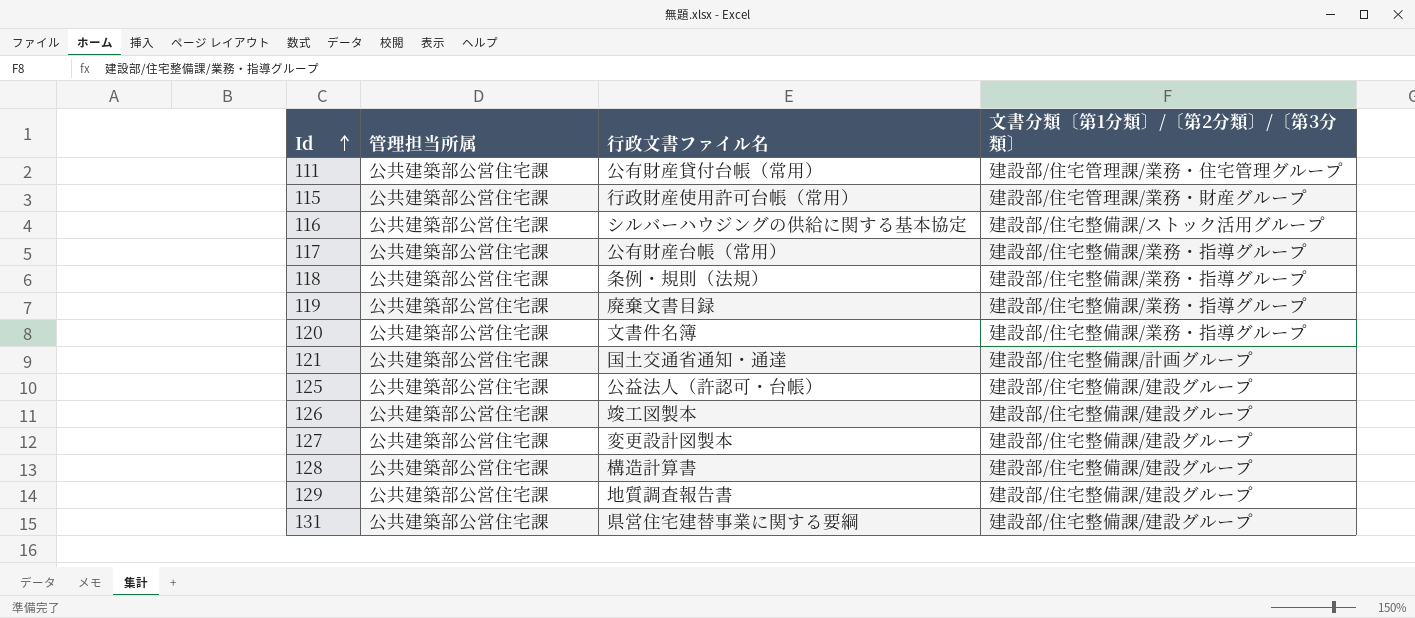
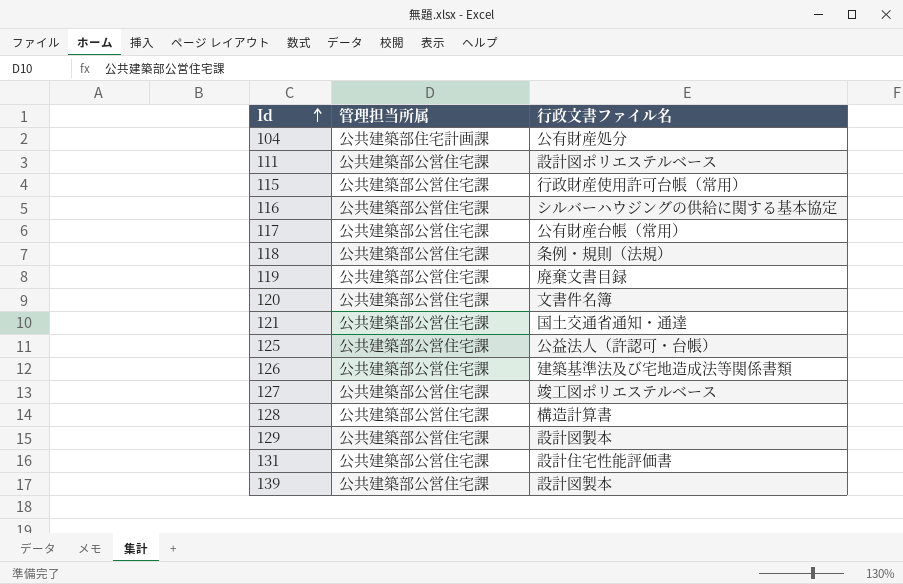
column 文書分類〔第1分類〕/〔第2分類〕/〔第3分類〕 | position: 4 -> none
row 104: none -> 公共建築部住宅計画課 | 公有財産処分
111 | 行政文書ファイル名: 公有財産貸付台帳（常用） -> 設計図ポリエステルベース
126 | 行政文書ファイル名: 竣工図製本 -> 建築基準法及び宅地造成法等関係書類
127 | 行政文書ファイル名: 変更設計図製本 -> 竣工図ポリエステルベース
129 | 行政文書ファイル名: 地質調査報告書 -> 設計図製本
131 | 行政文書ファイル名: 県営住宅建替事業に関する要綱 -> 設計住宅性能評価書
row 139: none -> 公共建築部公営住宅課 | 設計図製本

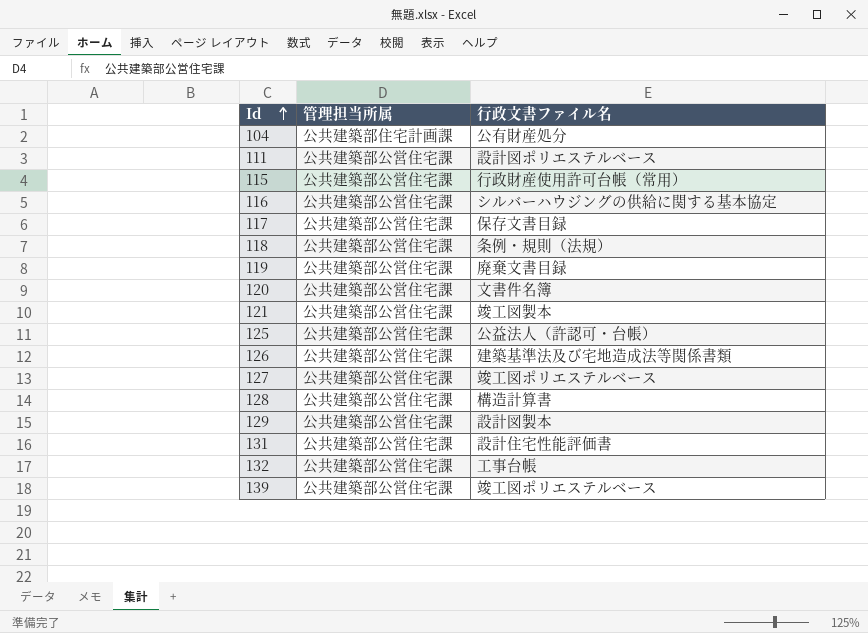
117 | 行政文書ファイル名: 公有財産台帳（常用） -> 保存文書目録
121 | 行政文書ファイル名: 国土交通省通知・通達 -> 竣工図製本
row 132: none -> 公共建築部公営住宅課 | 工事台帳
139 | 行政文書ファイル名: 設計図製本 -> 竣工図ポリエステルベース

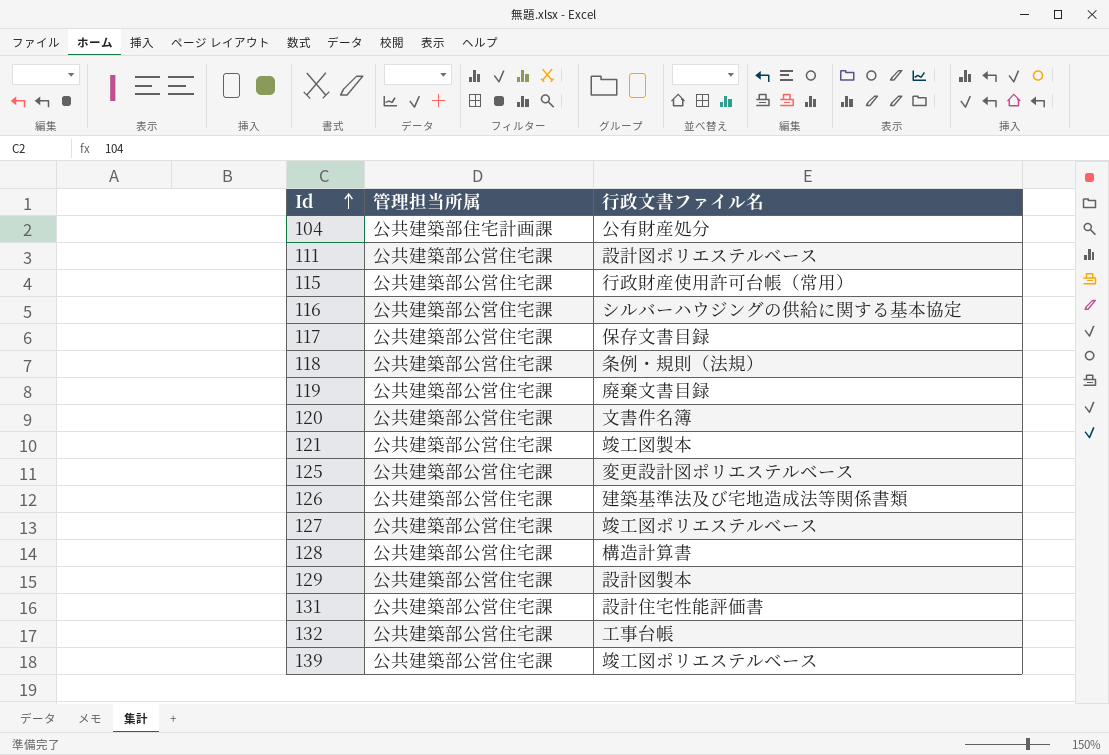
125 | 行政文書ファイル名: 公益法人（許認可・台帳） -> 変更設計図ポリエステルベース

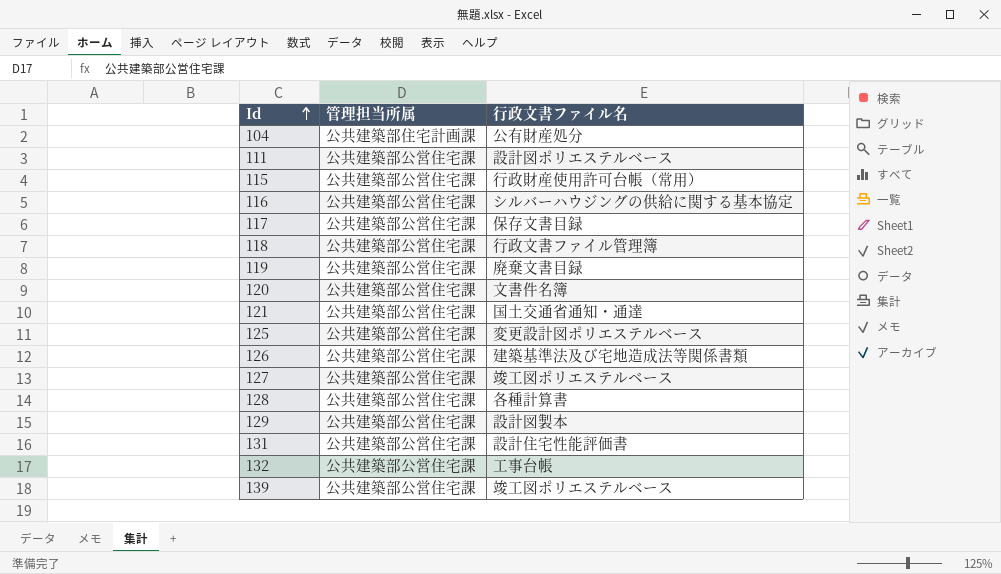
118 | 行政文書ファイル名: 条例・規則（法規） -> 行政文書ファイル管理簿
121 | 行政文書ファイル名: 竣工図製本 -> 国土交通省通知・通達
128 | 行政文書ファイル名: 構造計算書 -> 各種計算書

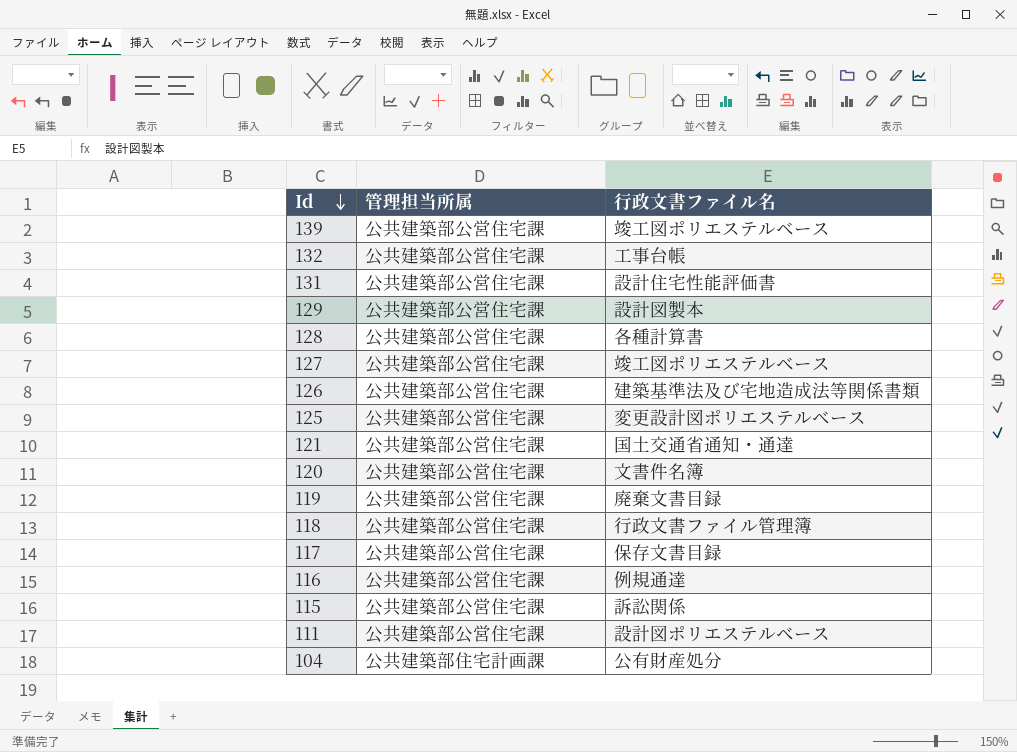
row order: Id ascending -> Id descending
116 | 行政文書ファイル名: シルバーハウジングの供給に関する基本協定 -> 例規通達
115 | 行政文書ファイル名: 行政財産使用許可台帳（常用） -> 訴訟関係

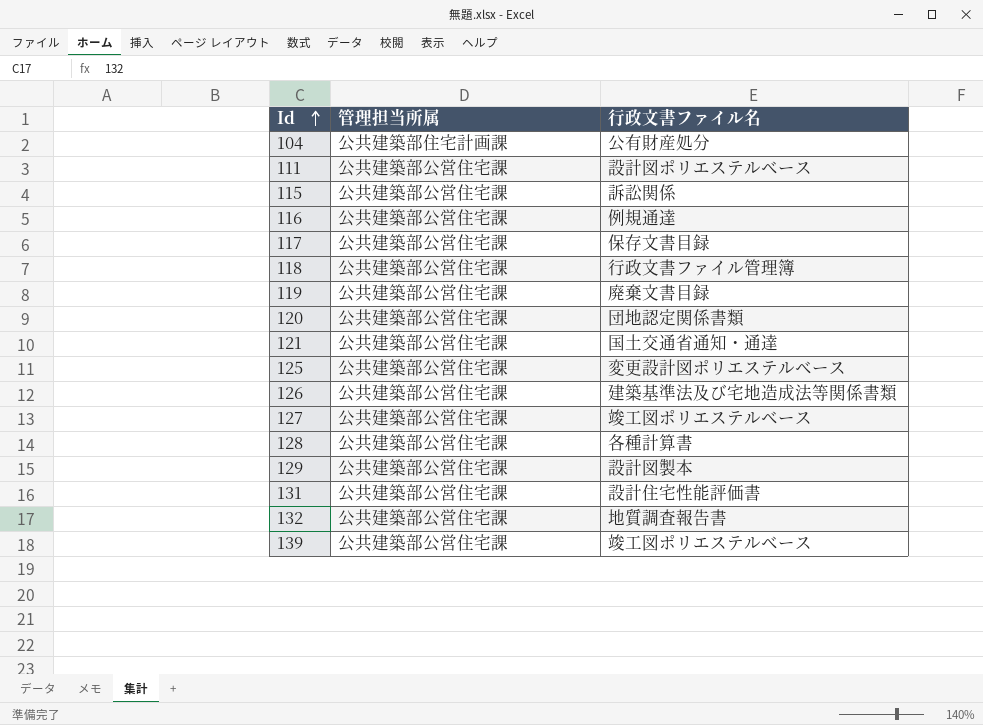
row order: Id descending -> Id ascending
120 | 行政文書ファイル名: 文書件名簿 -> 団地認定関係書類
132 | 行政文書ファイル名: 工事台帳 -> 地質調査報告書

